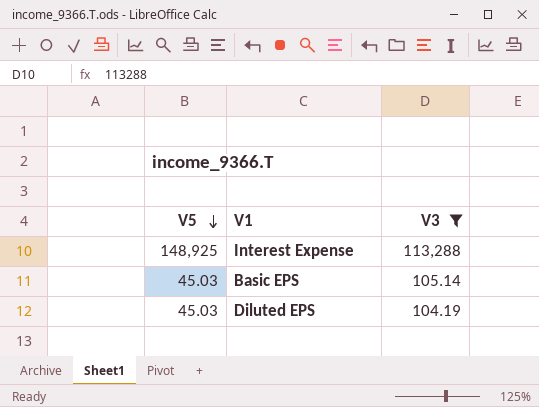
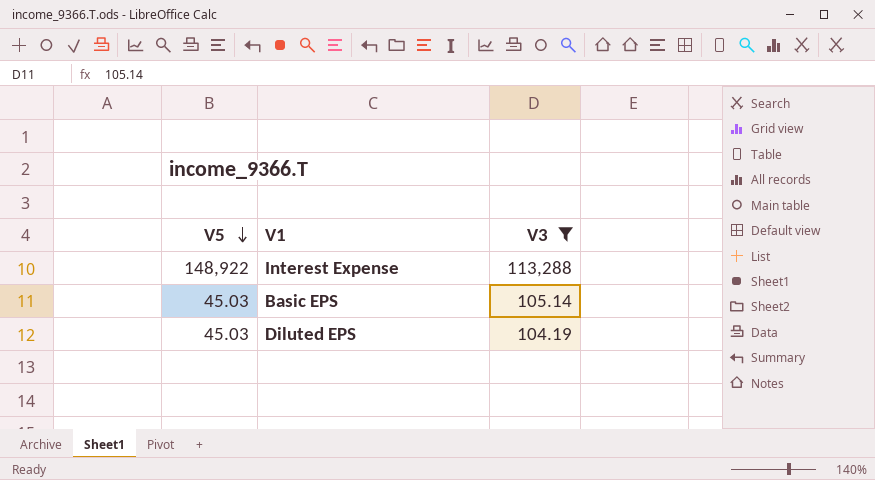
Interest Expense | V5: 148,925 -> 148,922

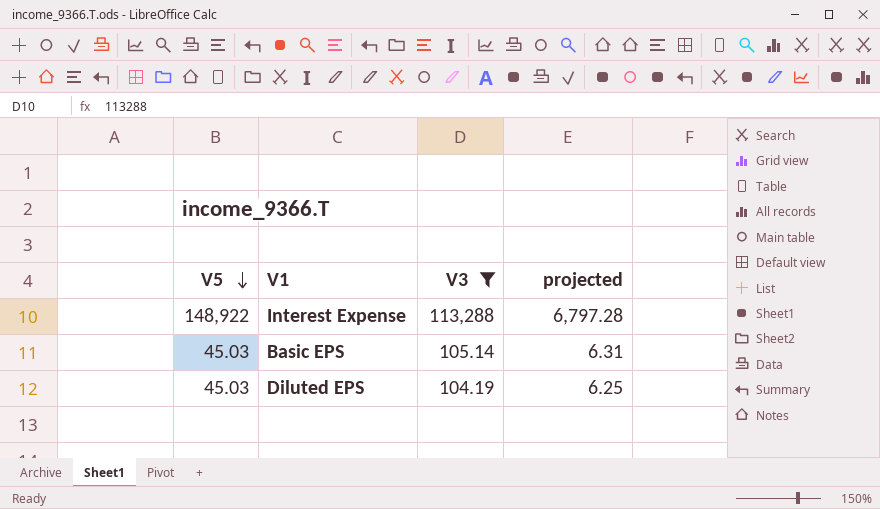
column projected | formula: none -> [V3] * 0.06

